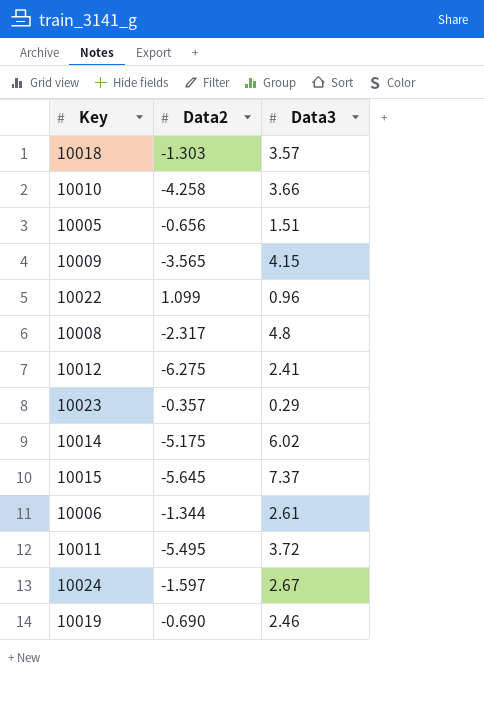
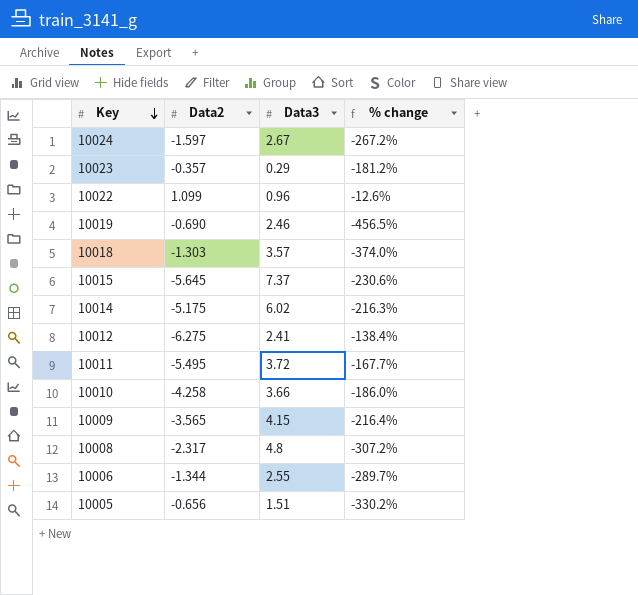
row order: none -> Key descending
column % change | formula: none -> ([Data3] - [Data2]) / [Data2]
10006 | Data3: 2.61 -> 2.55

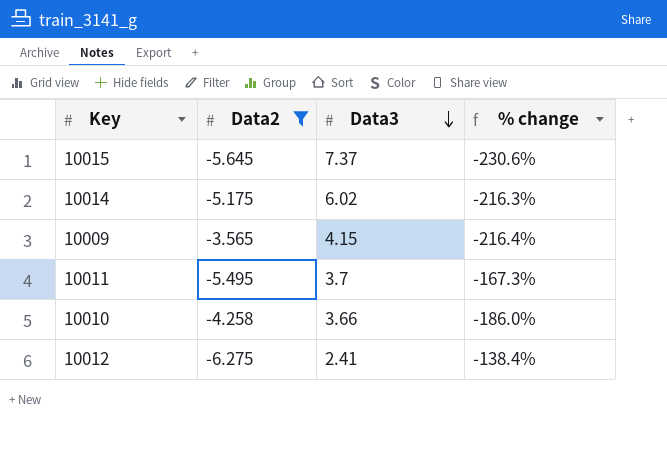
filter: none -> Data2 <= -3.565
row order: Key descending -> Data3 descending
10011 | Data3: 3.72 -> 3.7
10011 | % change: -167.7% -> -167.3%

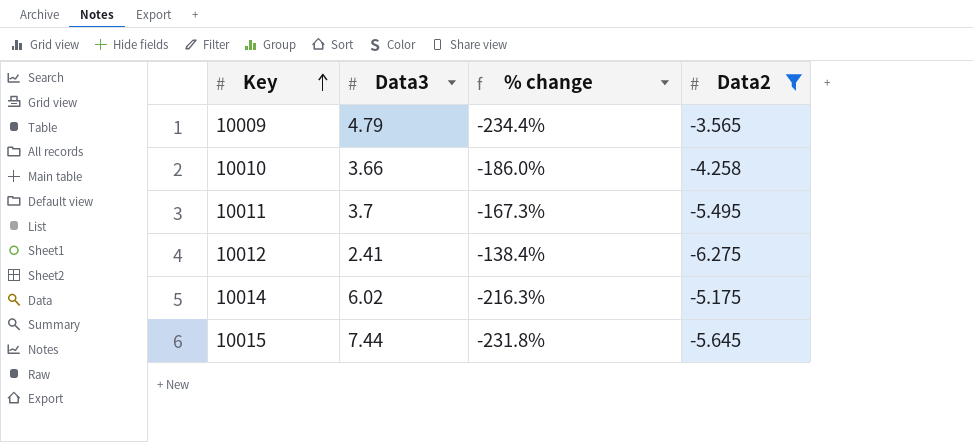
row order: Data3 descending -> Key ascending
column Data2 | position: 2 -> 4
10009 | Data3: 4.15 -> 4.79
10009 | % change: -216.4% -> -234.4%
10015 | Data3: 7.37 -> 7.44
10015 | % change: -230.6% -> -231.8%

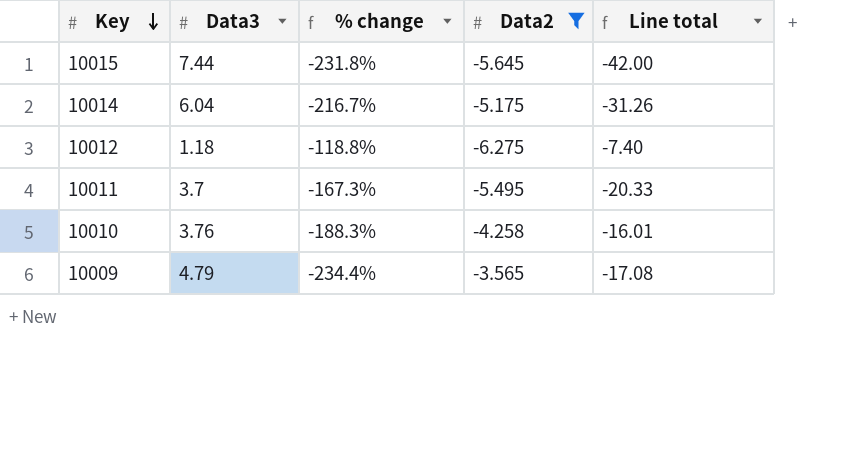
row order: Key ascending -> Key descending
column Line total | formula: none -> [Data3] * [Data2]
10014 | Data3: 6.02 -> 6.04
10014 | % change: -216.3% -> -216.7%
10012 | Data3: 2.41 -> 1.18
10012 | % change: -138.4% -> -118.8%
10010 | Data3: 3.66 -> 3.76
10010 | % change: -186.0% -> -188.3%

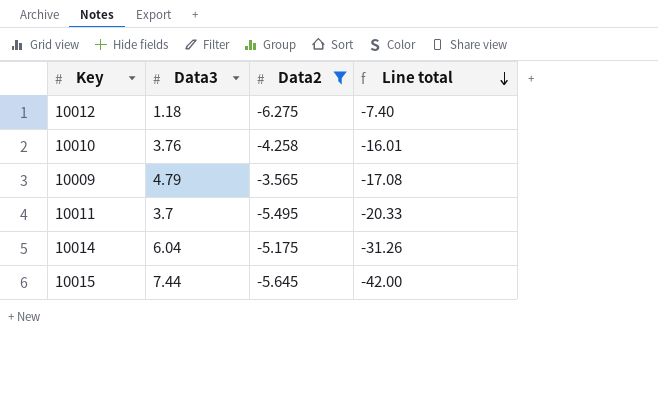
row order: Key descending -> Line total descending
column % change | formula: ([Data3] - [Data2]) / [Data2] -> none

